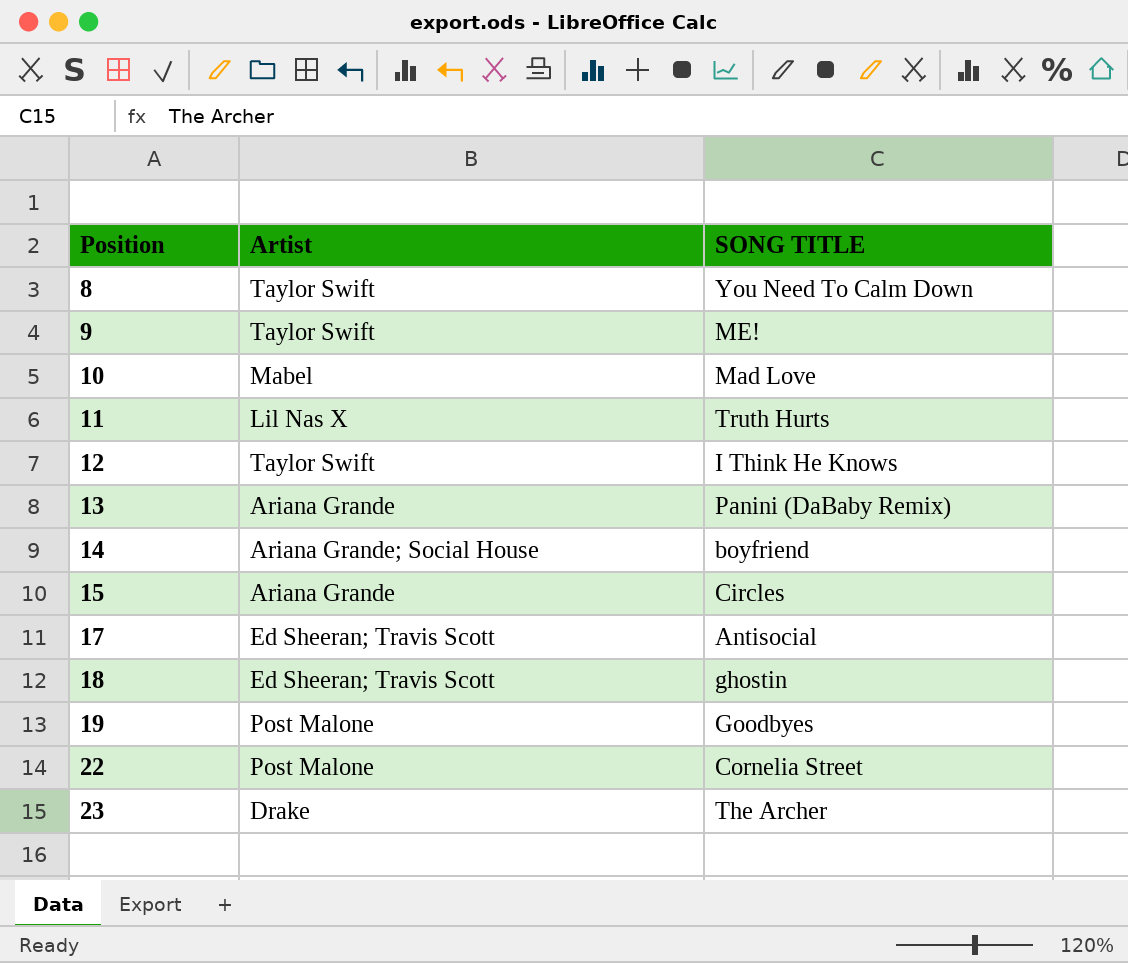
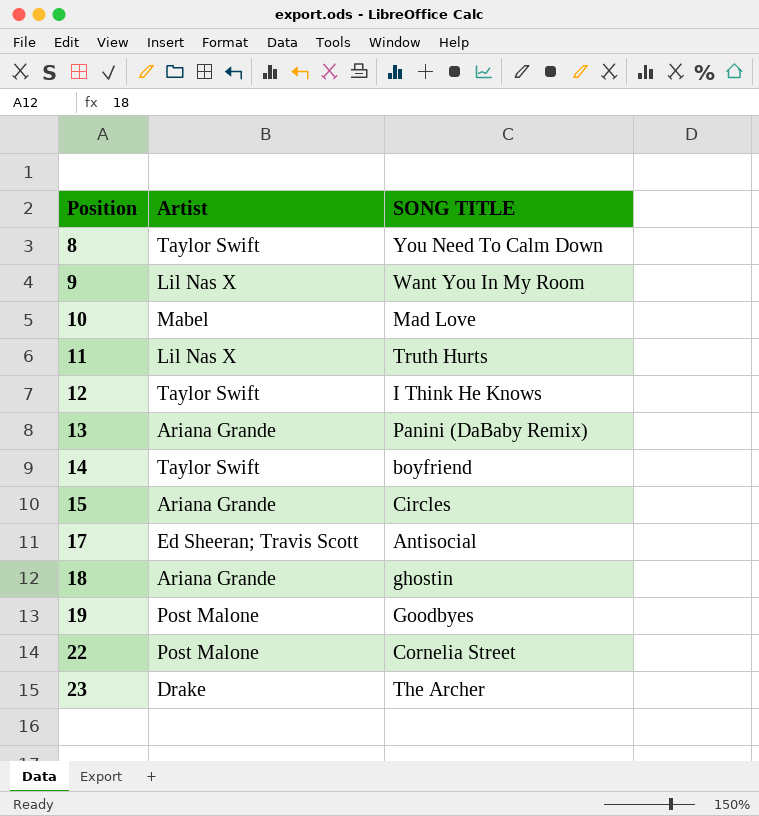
9 | Artist: Taylor Swift -> Lil Nas X
9 | SONG TITLE: ME! -> Want You In My Room
14 | Artist: Ariana Grande; Social House -> Taylor Swift
18 | Artist: Ed Sheeran; Travis Scott -> Ariana Grande

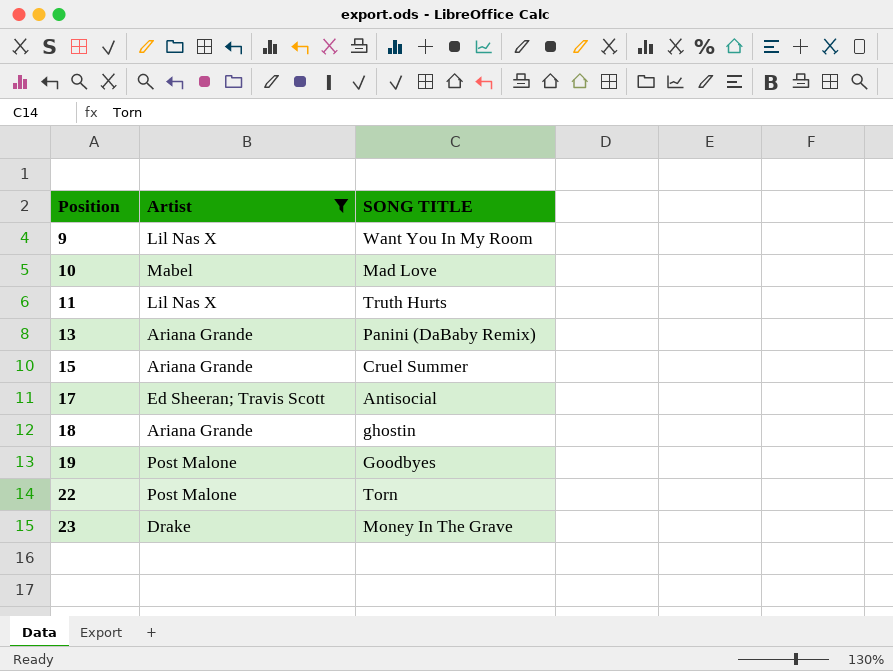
filter: none -> Artist != Taylor Swift
15 | SONG TITLE: Circles -> Cruel Summer
22 | SONG TITLE: Cornelia Street -> Torn
23 | SONG TITLE: The Archer -> Money In The Grave

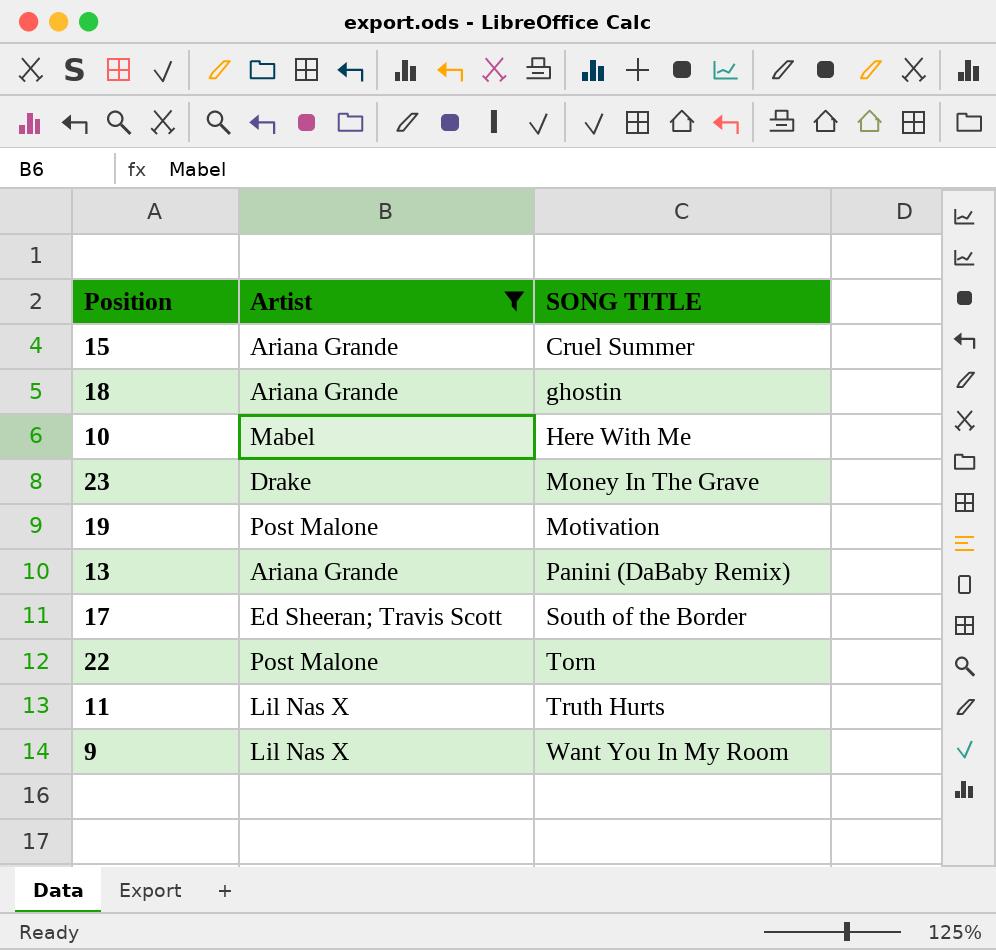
row order: Position ascending -> SONG TITLE ascending
10 | SONG TITLE: Mad Love -> Here With Me
19 | SONG TITLE: Goodbyes -> Motivation
17 | SONG TITLE: Antisocial -> South of the Border

